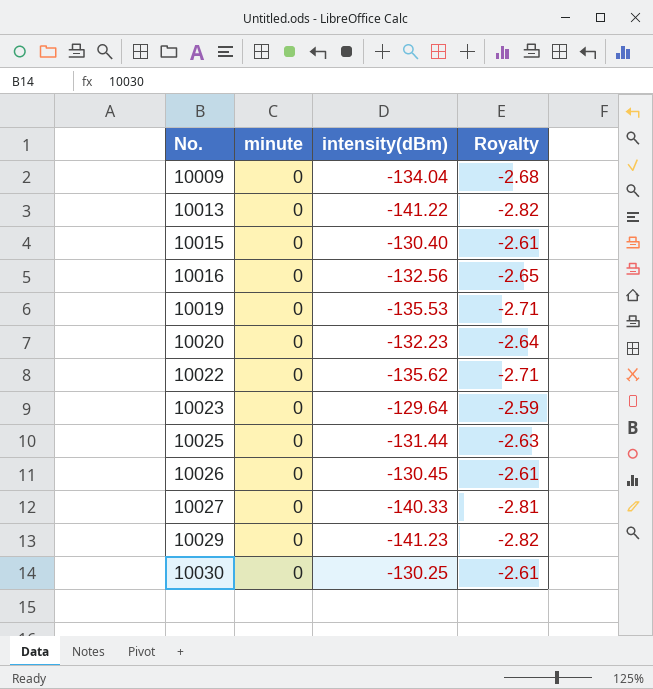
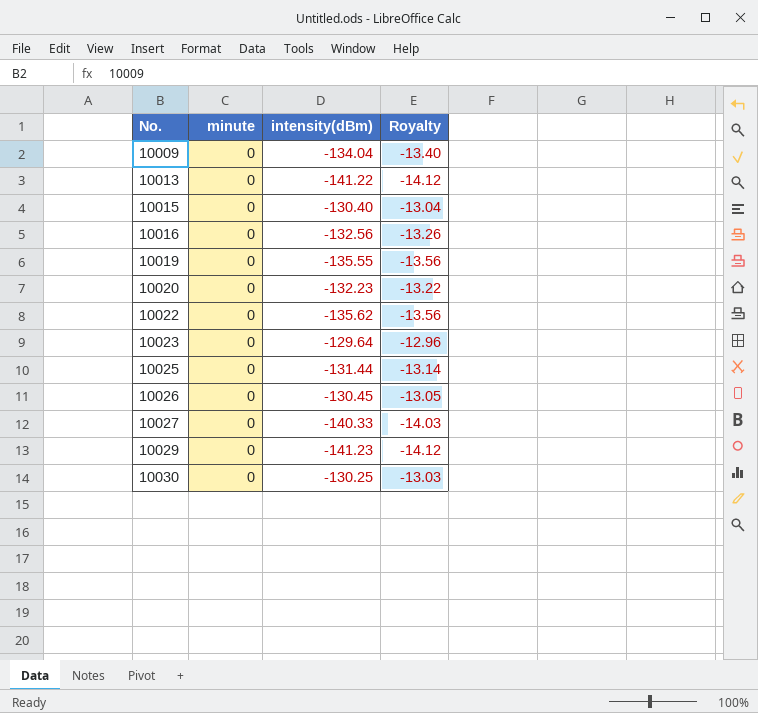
column Royalty | formula: [intensity(dBm)] * 0.02 -> [intensity(dBm)] * 0.1
10019 | intensity(dBm): -135.53 -> -135.55

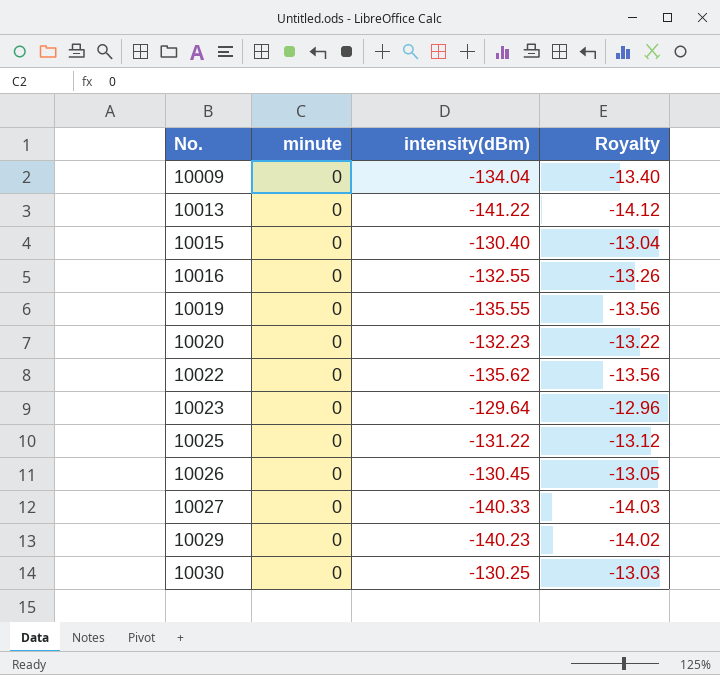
10016 | intensity(dBm): -132.56 -> -132.55
10025 | intensity(dBm): -131.44 -> -131.22
10025 | Royalty: -13.14 -> -13.12
10029 | intensity(dBm): -141.23 -> -140.23
10029 | Royalty: -14.12 -> -14.02

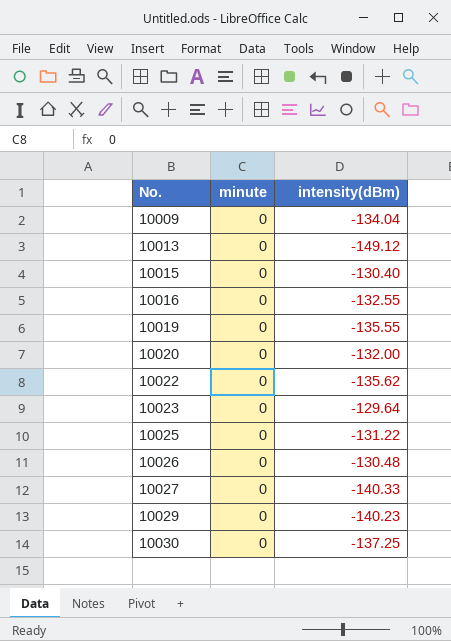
column Royalty | formula: [intensity(dBm)] * 0.1 -> none
10013 | intensity(dBm): -141.22 -> -149.12
10020 | intensity(dBm): -132.23 -> -132.00
10026 | intensity(dBm): -130.45 -> -130.48
10030 | intensity(dBm): -130.25 -> -137.25

